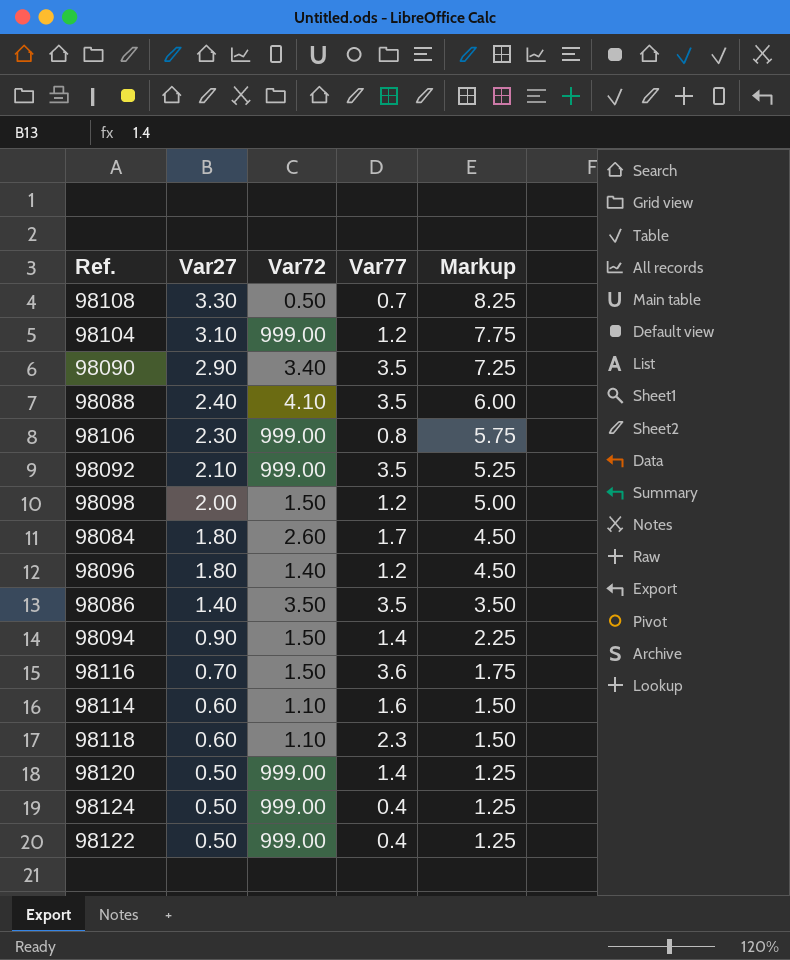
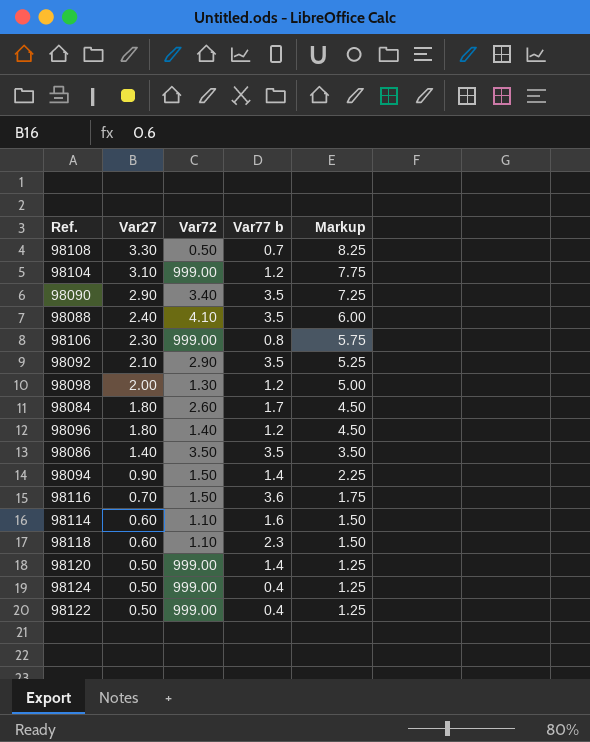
column name: Var77 -> Var77 b
98092 | Var72: 999.00 -> 2.90
98098 | Var72: 1.50 -> 1.30

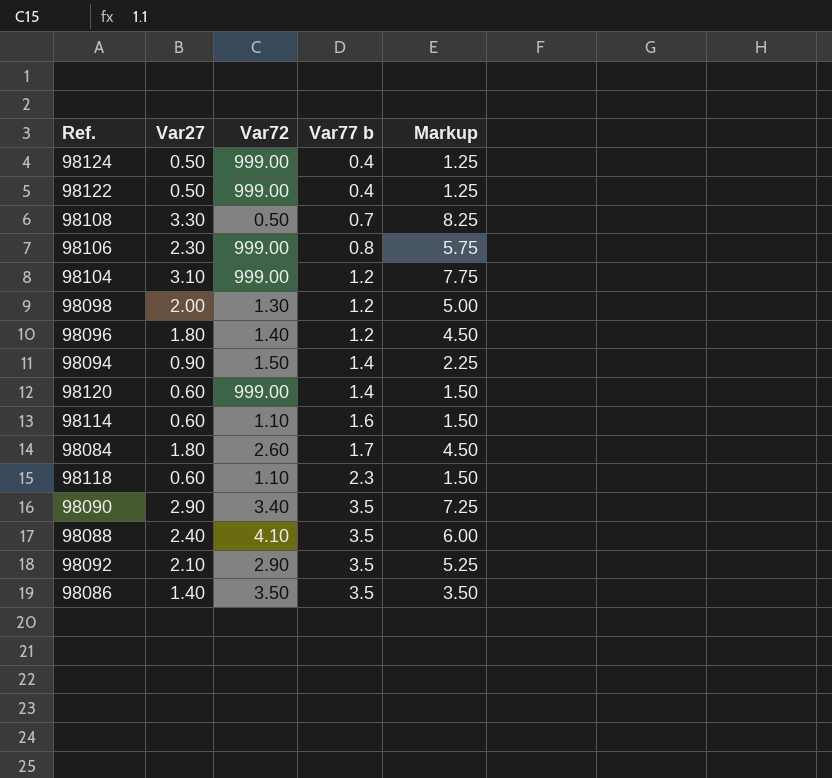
row order: Var27 descending -> Var77 b ascending
row 98116: 0.70 | 1.50 | 3.6 | 1.75 -> none
98120 | Var27: 0.50 -> 0.60
98120 | Markup: 1.25 -> 1.50

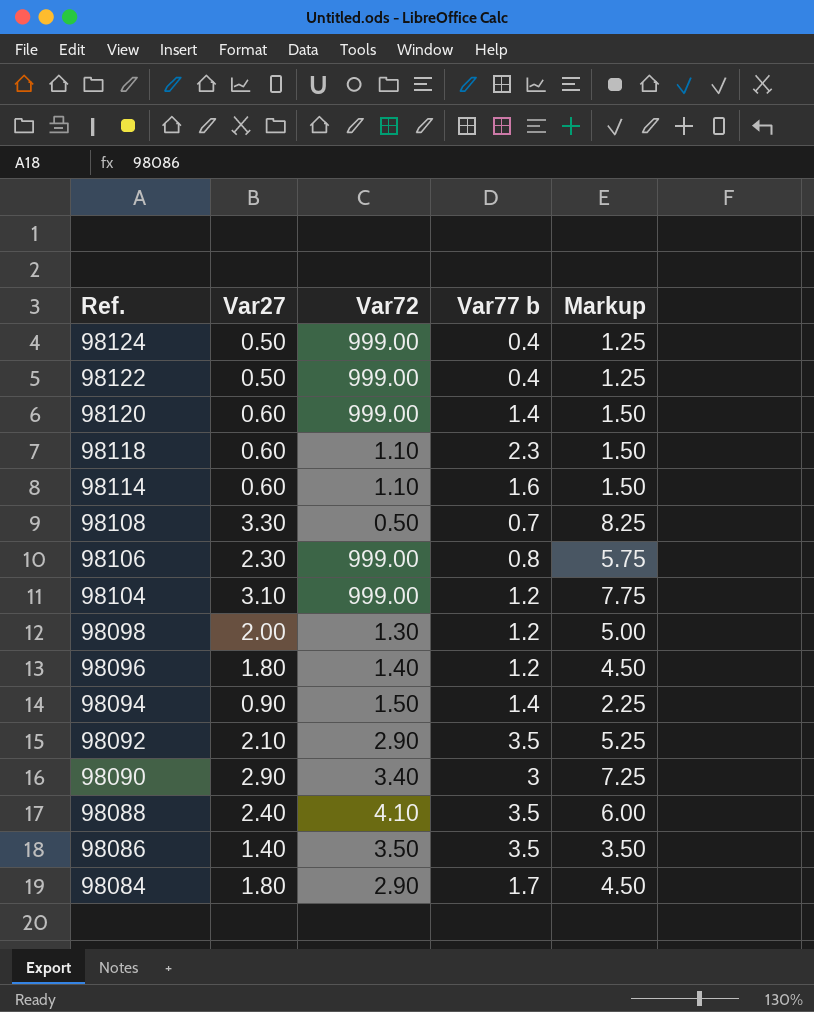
row order: Var77 b ascending -> Ref. descending
98090 | Var77 b: 3.5 -> 3
98084 | Var72: 2.60 -> 2.90

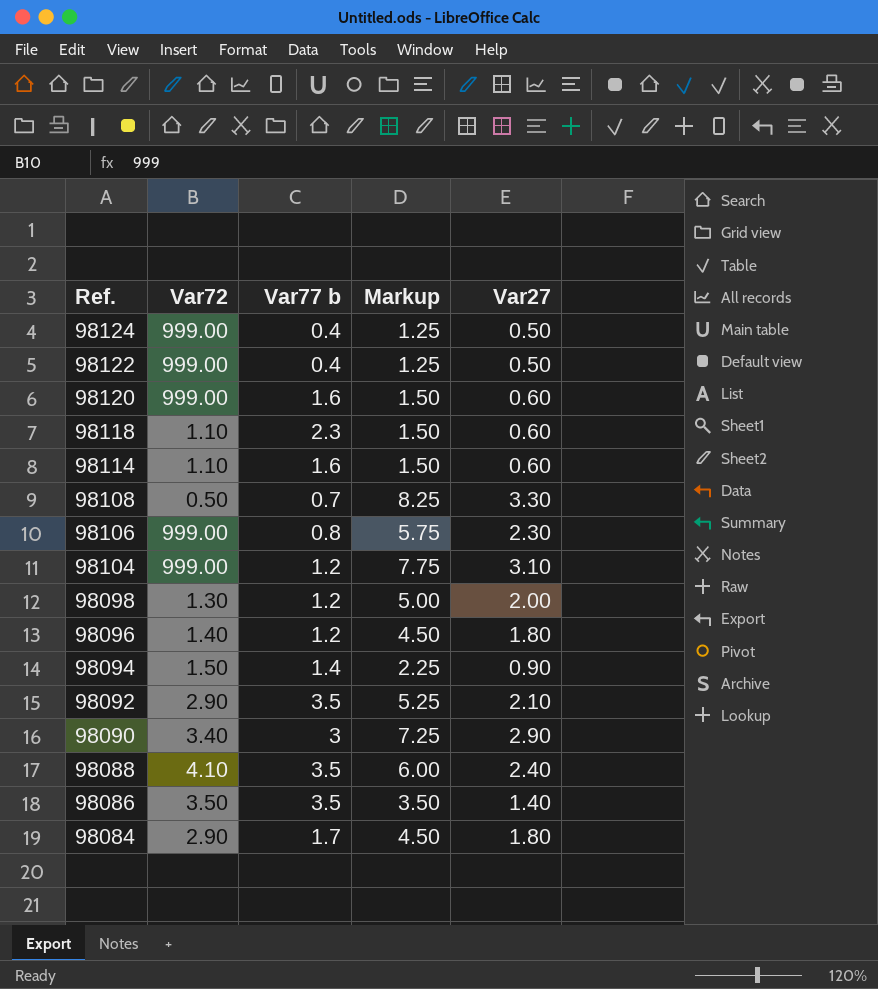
column Var27 | position: 2 -> 5
98120 | Var77 b: 1.4 -> 1.6

